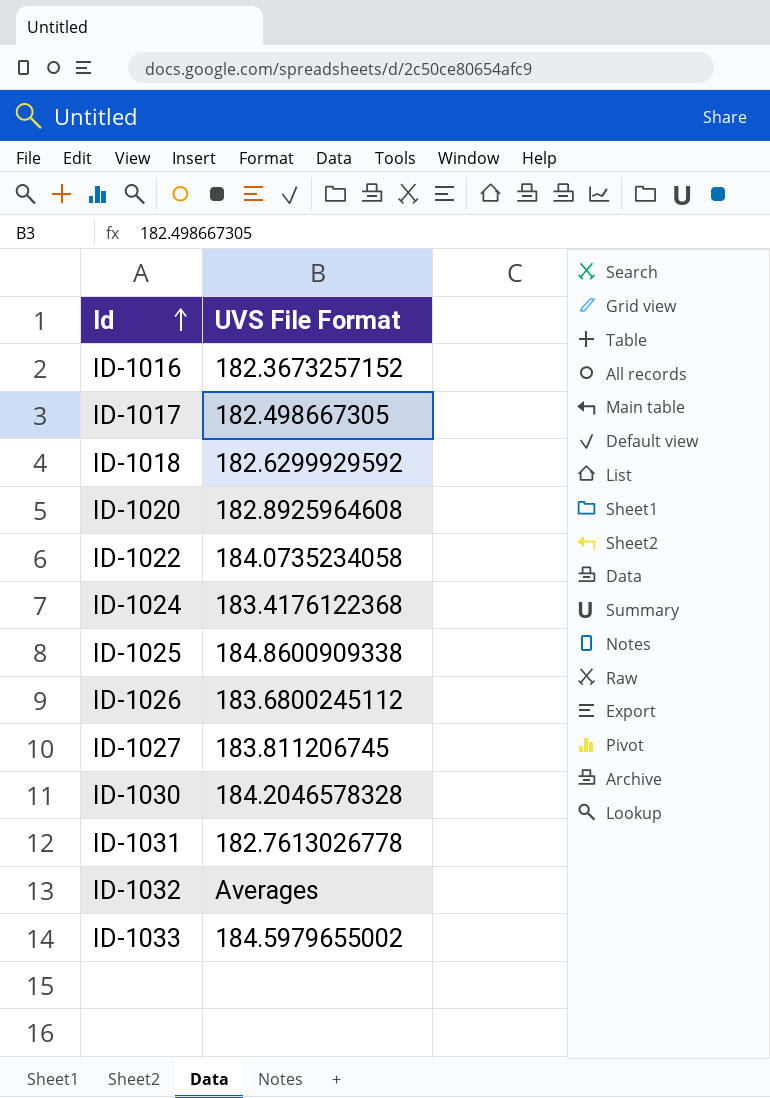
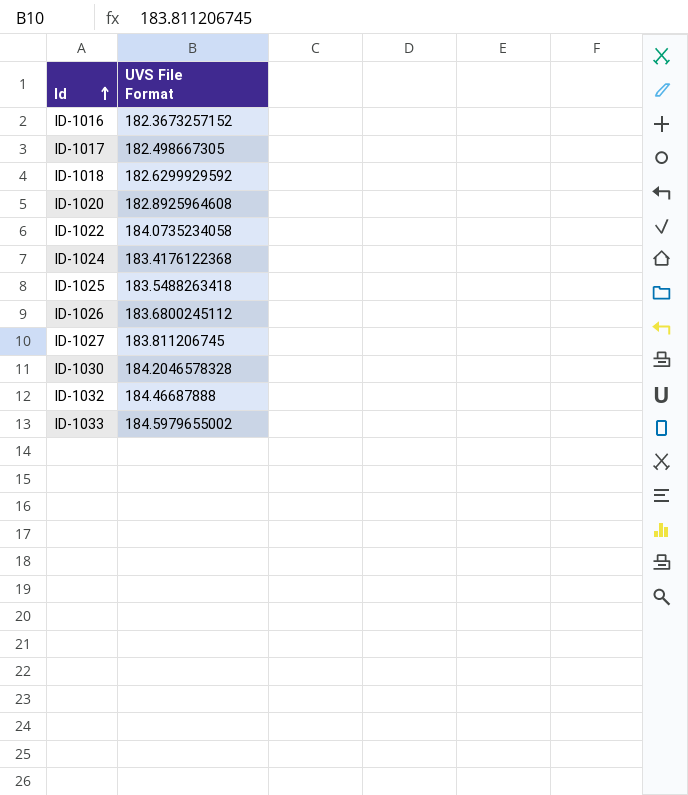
row ID-1031: 182.7613026778 -> none
ID-1025 | UVS File Format: 184.8600909338 -> 183.5488263418
ID-1032 | UVS File Format: Averages -> 184.46687888

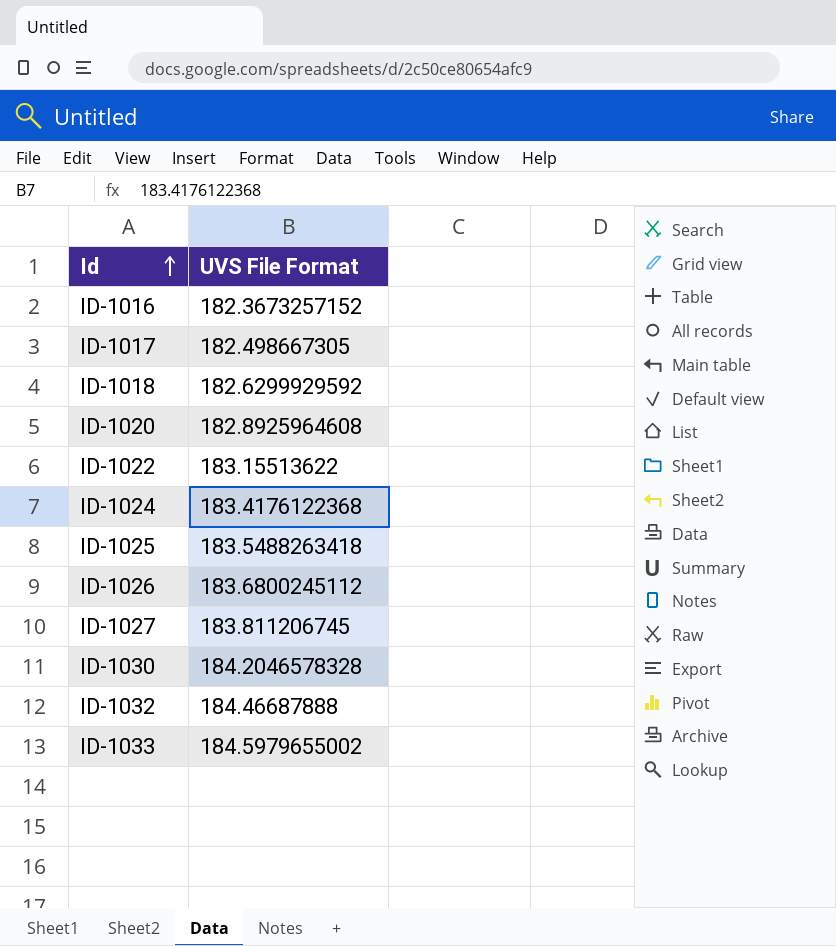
ID-1022 | UVS File Format: 184.0735234058 -> 183.15513622

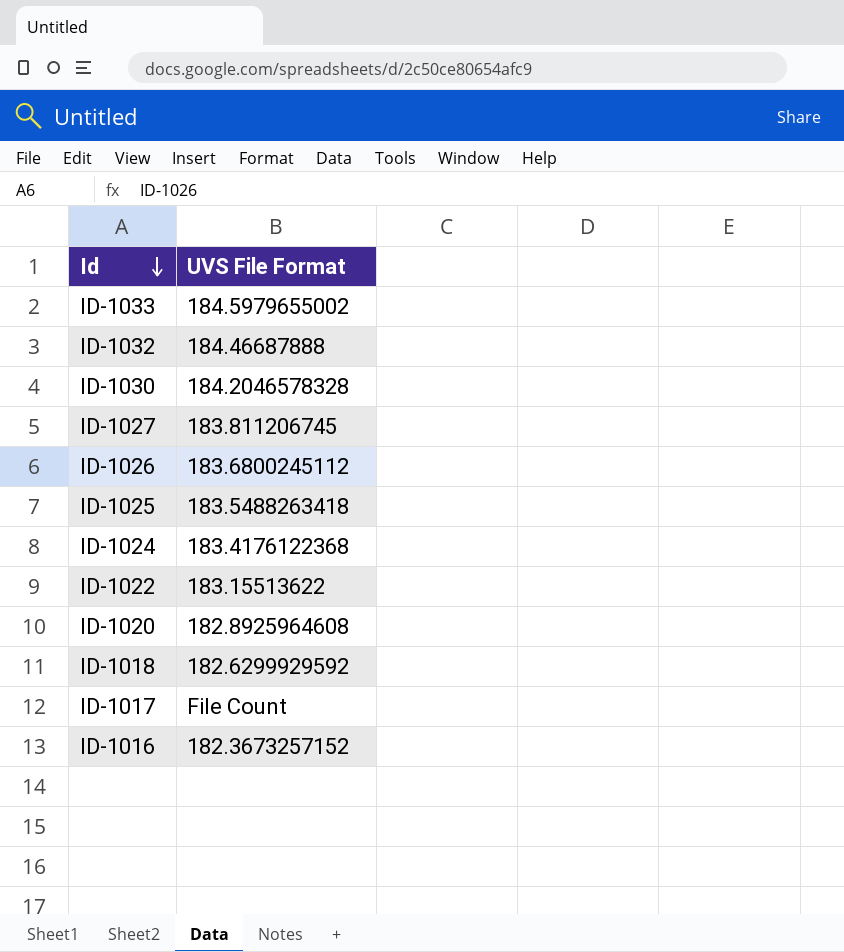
row order: Id ascending -> Id descending
ID-1017 | UVS File Format: 182.498667305 -> File Count

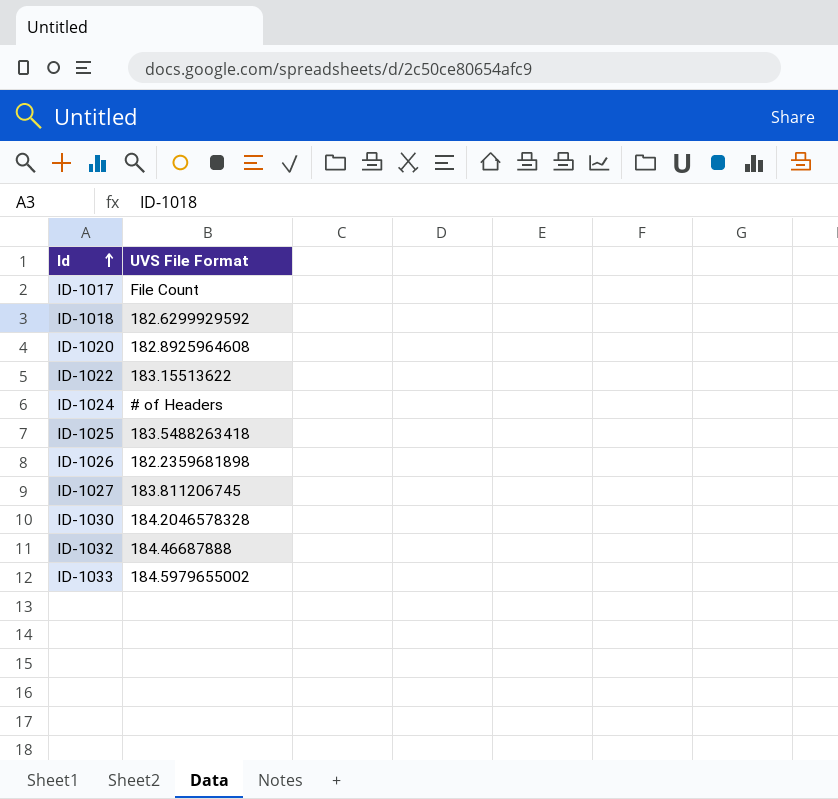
row order: Id descending -> Id ascending
row ID-1016: 182.3673257152 -> none
ID-1024 | UVS File Format: 183.4176122368 -> # of Headers
ID-1026 | UVS File Format: 183.6800245112 -> 182.2359681898

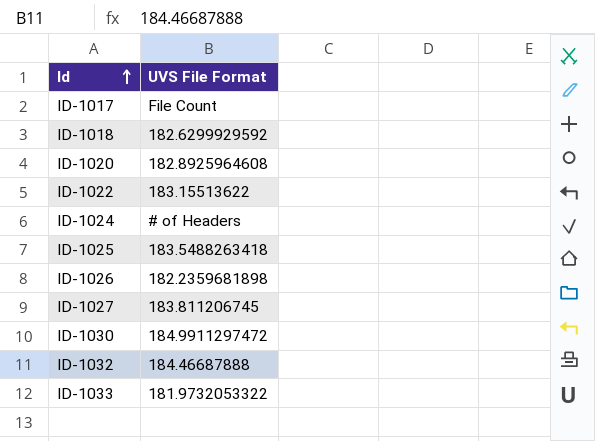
ID-1030 | UVS File Format: 184.2046578328 -> 184.9911297472
ID-1033 | UVS File Format: 184.5979655002 -> 181.9732053322

